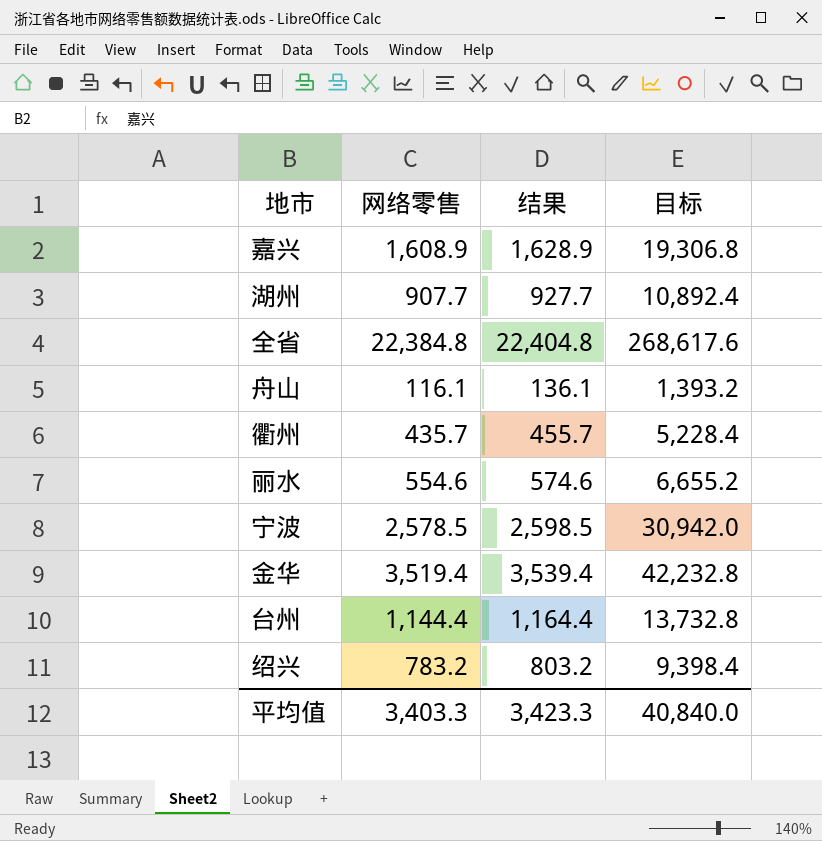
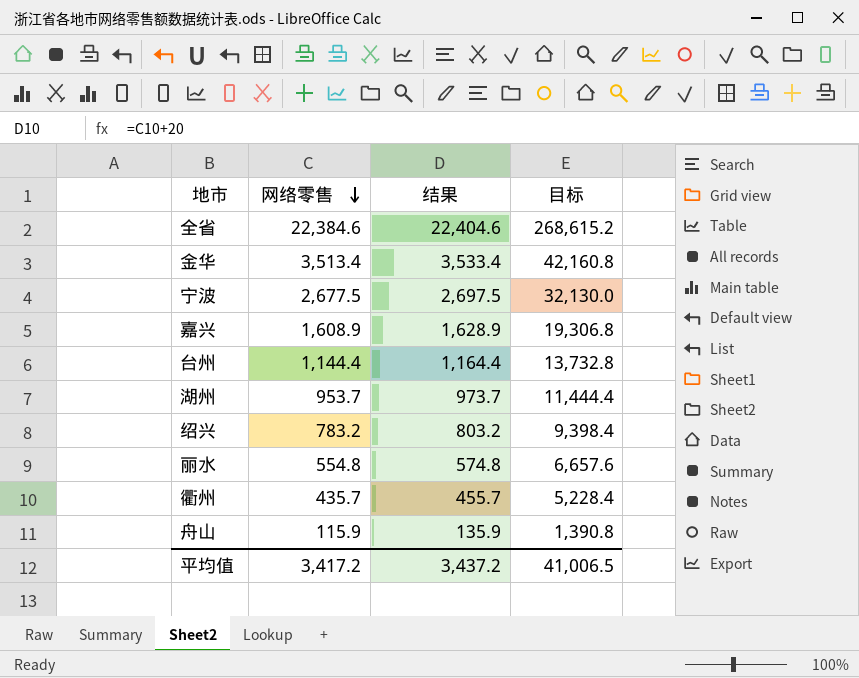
row order: none -> 网络零售 descending
全省 | 网络零售: 22,384.8 -> 22,384.6
全省 | 结果: 22,404.8 -> 22,404.6
全省 | 目标: 268,617.6 -> 268,615.2
金华 | 网络零售: 3,519.4 -> 3,513.4
金华 | 结果: 3,539.4 -> 3,533.4
金华 | 目标: 42,232.8 -> 42,160.8
宁波 | 网络零售: 2,578.5 -> 2,677.5
宁波 | 结果: 2,598.5 -> 2,697.5
宁波 | 目标: 30,942.0 -> 32,130.0
湖州 | 网络零售: 907.7 -> 953.7
湖州 | 结果: 927.7 -> 973.7
湖州 | 目标: 10,892.4 -> 11,444.4
丽水 | 网络零售: 554.6 -> 554.8
丽水 | 结果: 574.6 -> 574.8
丽水 | 目标: 6,655.2 -> 6,657.6
舟山 | 网络零售: 116.1 -> 115.9
舟山 | 结果: 136.1 -> 135.9
舟山 | 目标: 1,393.2 -> 1,390.8
平均值 | 网络零售: 3,403.3 -> 3,417.2
平均值 | 结果: 3,423.3 -> 3,437.2
平均值 | 目标: 40,840.0 -> 41,006.5

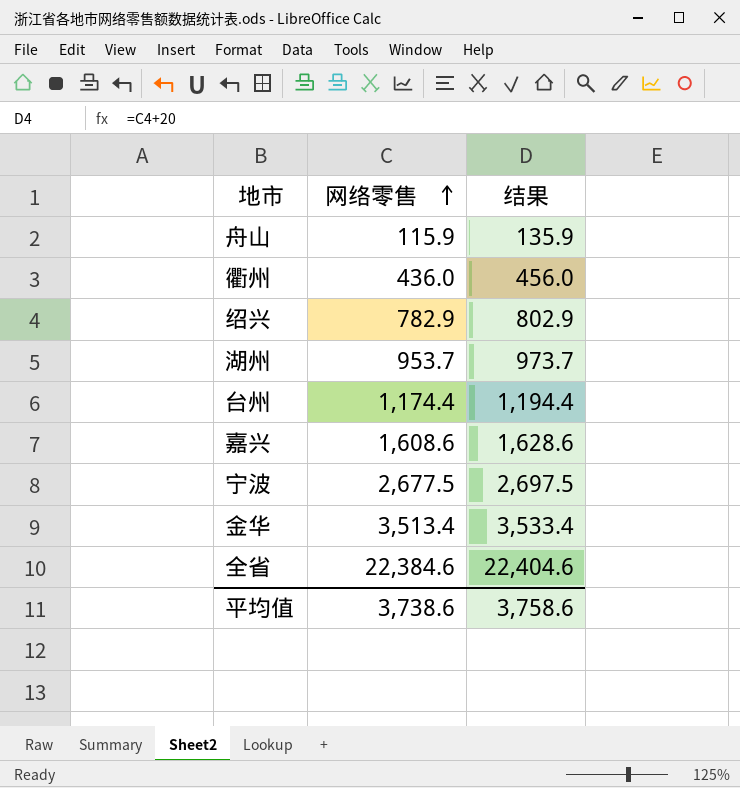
row order: 网络零售 descending -> 网络零售 ascending
column 目标 | formula: [网络零售] * 12 -> none
row 丽水: 554.8 | 574.8 | 6,657.6 -> none
衢州 | 网络零售: 435.7 -> 436.0
衢州 | 结果: 455.7 -> 456.0
绍兴 | 网络零售: 783.2 -> 782.9
绍兴 | 结果: 803.2 -> 802.9
台州 | 网络零售: 1,144.4 -> 1,174.4
台州 | 结果: 1,164.4 -> 1,194.4
嘉兴 | 网络零售: 1,608.9 -> 1,608.6
嘉兴 | 结果: 1,628.9 -> 1,628.6
平均值 | 网络零售: 3,417.2 -> 3,738.6
平均值 | 结果: 3,437.2 -> 3,758.6

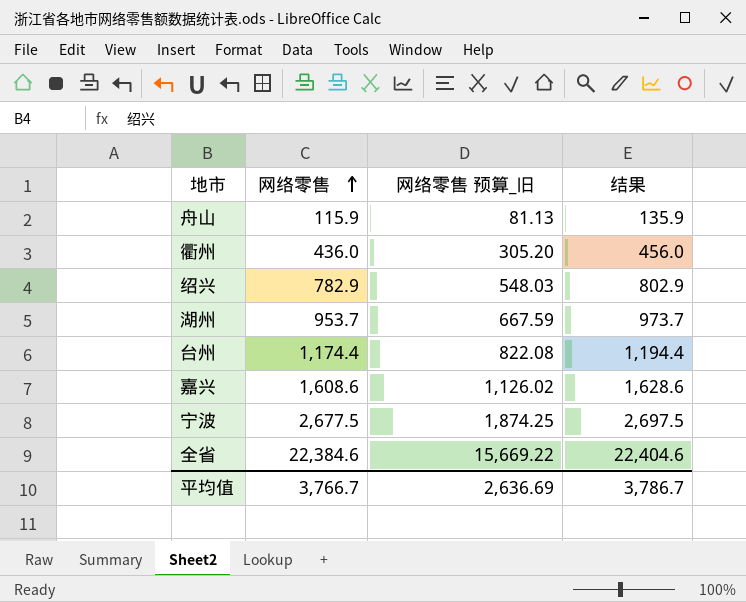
column 网络零售 预算_旧 | formula: none -> [网络零售] * 0.7
row 金华: 3,513.4 | 3,533.4 -> none
平均值 | 网络零售: 3,738.6 -> 3,766.7
平均值 | 结果: 3,758.6 -> 3,786.7

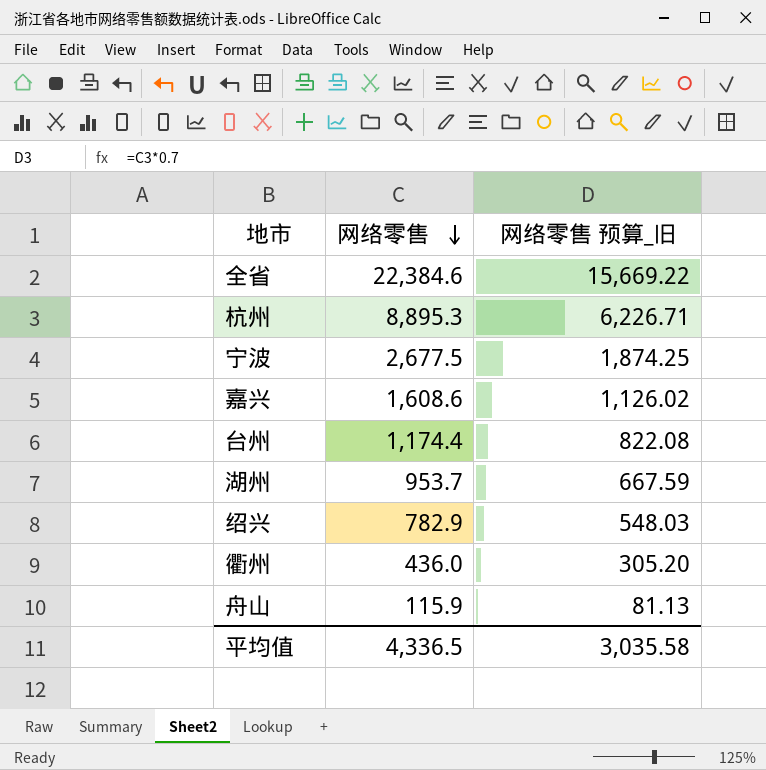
row order: 网络零售 ascending -> 网络零售 descending
column 结果 | formula: [网络零售] + 20 -> none
row 杭州: none -> 8,895.3 | 6,226.71
平均值 | 网络零售: 3,766.7 -> 4,336.5
平均值 | 网络零售 预算_旧: 2,636.69 -> 3,035.58

